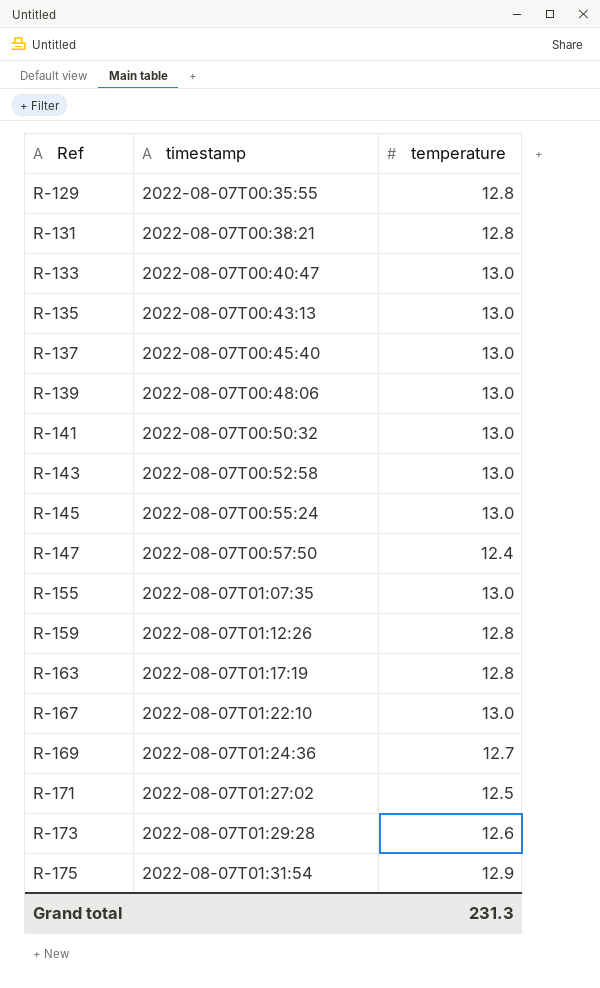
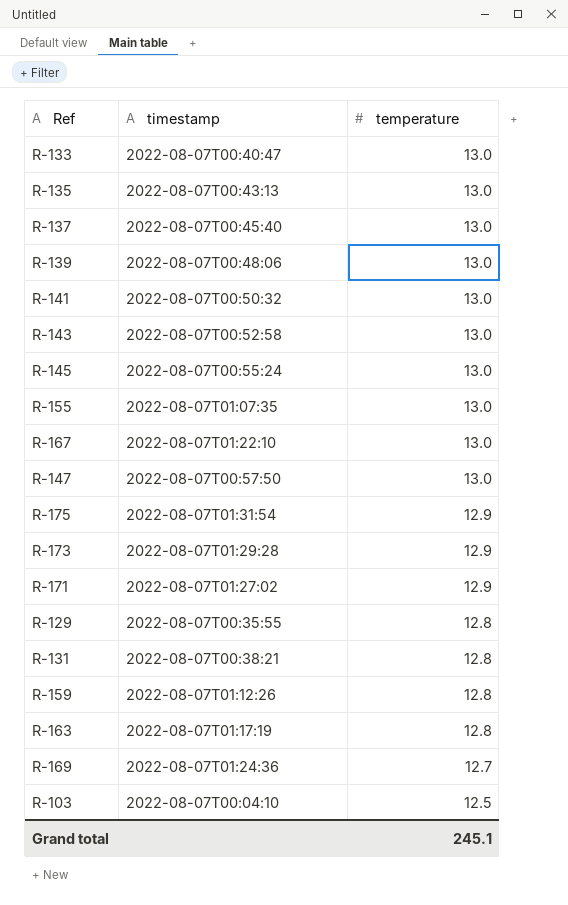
row order: Ref ascending -> temperature descending
R-147 | temperature: 12.4 -> 13.0
R-173 | temperature: 12.6 -> 12.9
R-171 | temperature: 12.5 -> 12.9
row R-103: none -> 2022-08-07T00:04:10 | 12.5
Grand total | temperature: 231.3 -> 245.1

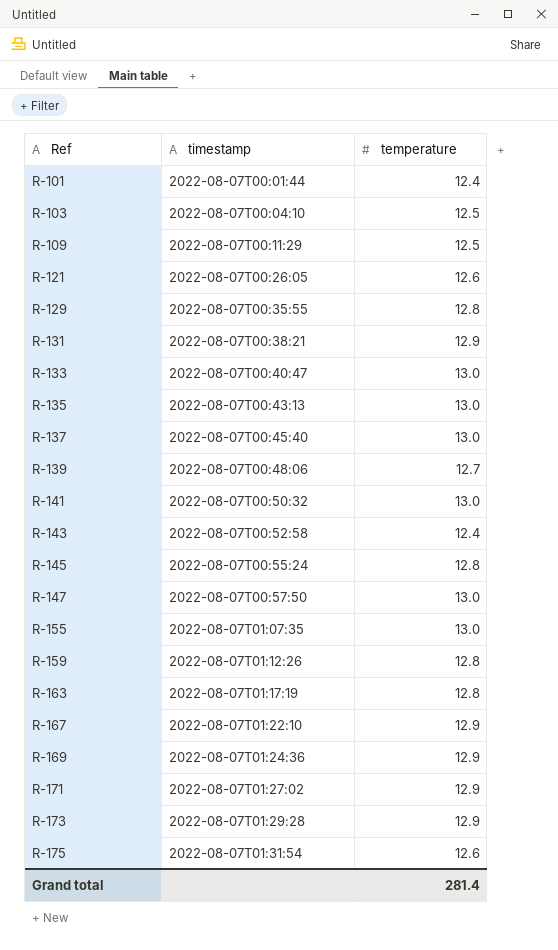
row order: temperature descending -> Ref ascending
row R-101: none -> 2022-08-07T00:01:44 | 12.4
row R-109: none -> 2022-08-07T00:11:29 | 12.5
row R-121: none -> 2022-08-07T00:26:05 | 12.6
R-131 | temperature: 12.8 -> 12.9
R-139 | temperature: 13.0 -> 12.7
R-143 | temperature: 13.0 -> 12.4
R-145 | temperature: 13.0 -> 12.8
R-167 | temperature: 13.0 -> 12.9
R-169 | temperature: 12.7 -> 12.9
R-175 | temperature: 12.9 -> 12.6
Grand total | temperature: 245.1 -> 281.4

